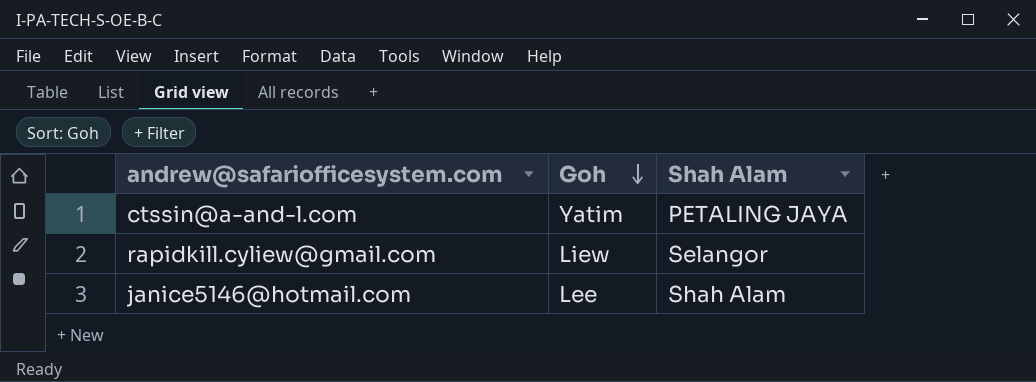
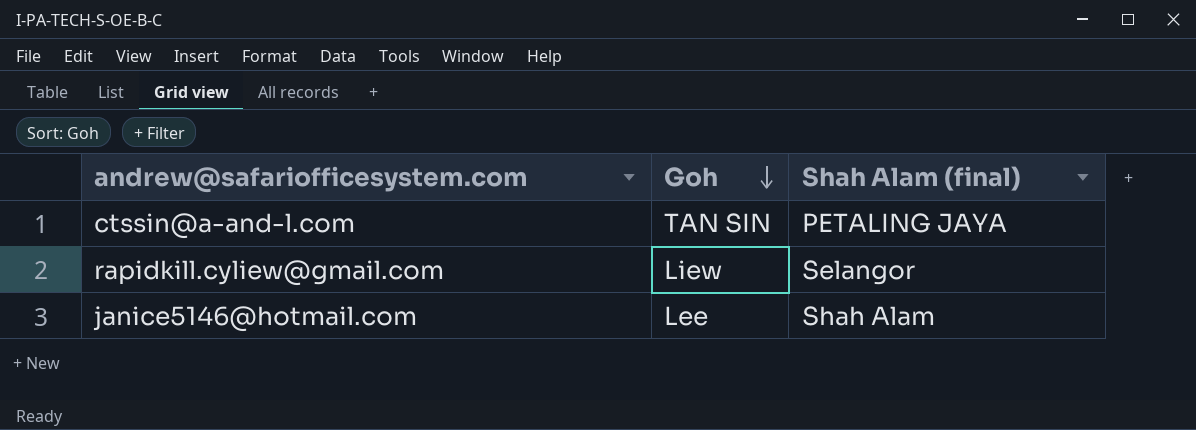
column name: Shah Alam -> Shah Alam (final)
ctssin@a-and-l.com | Goh: Yatim -> TAN SIN

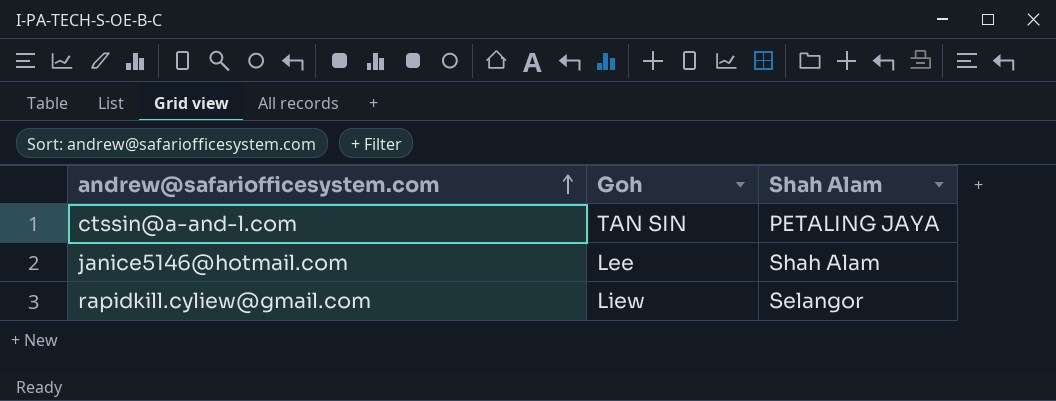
row order: Goh descending -> andrew@safariofficesystem.com ascending
column name: Shah Alam (final) -> Shah Alam

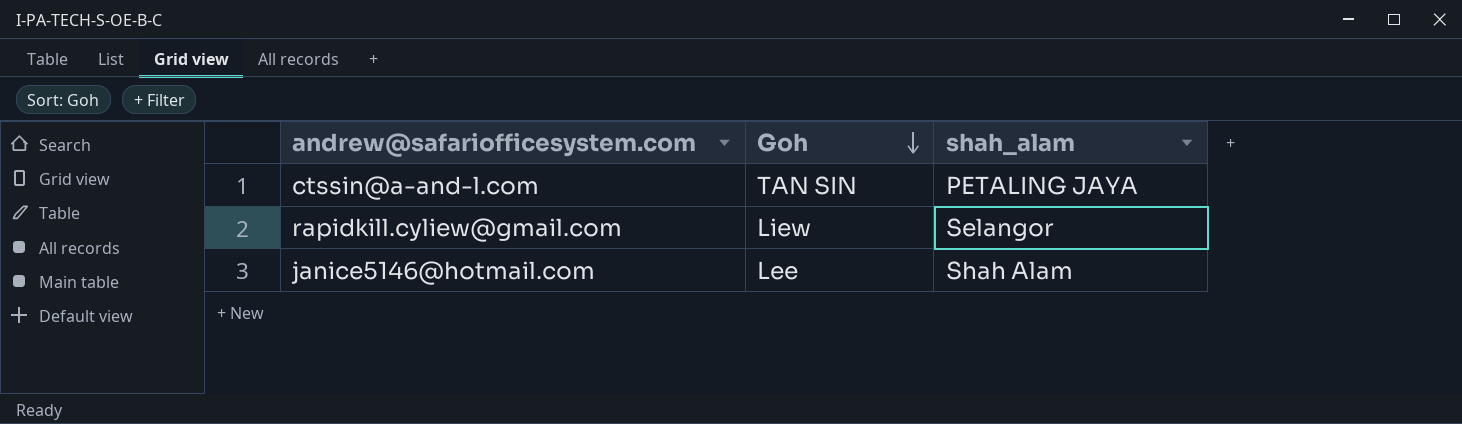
row order: andrew@safariofficesystem.com ascending -> Goh descending
column name: Shah Alam -> shah_alam

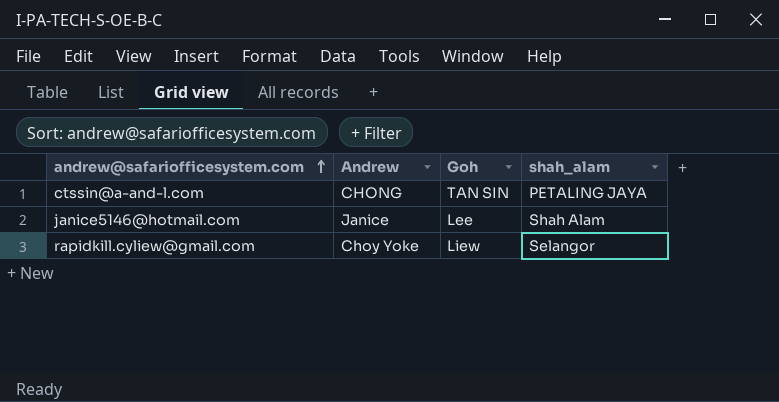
row order: Goh descending -> andrew@safariofficesystem.com ascending
column Andrew | position: none -> 2

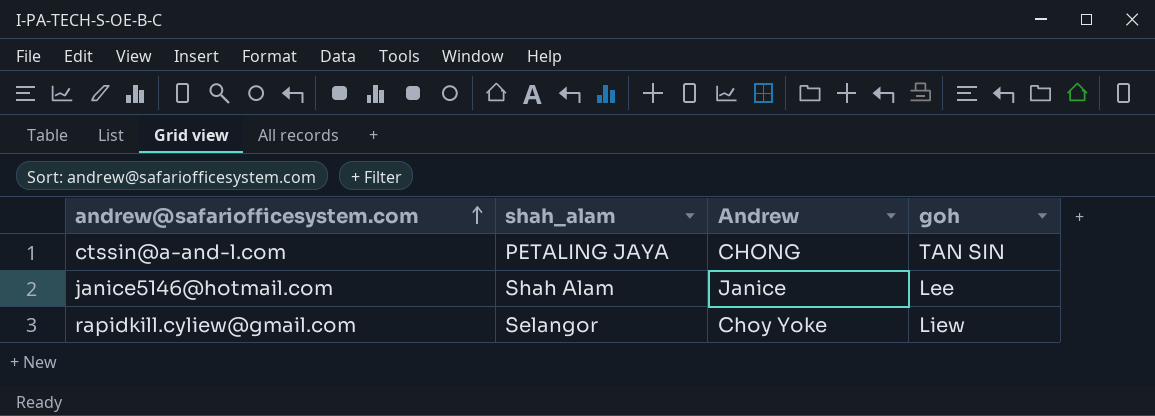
column shah_alam | position: 4 -> 2
column name: Goh -> goh

